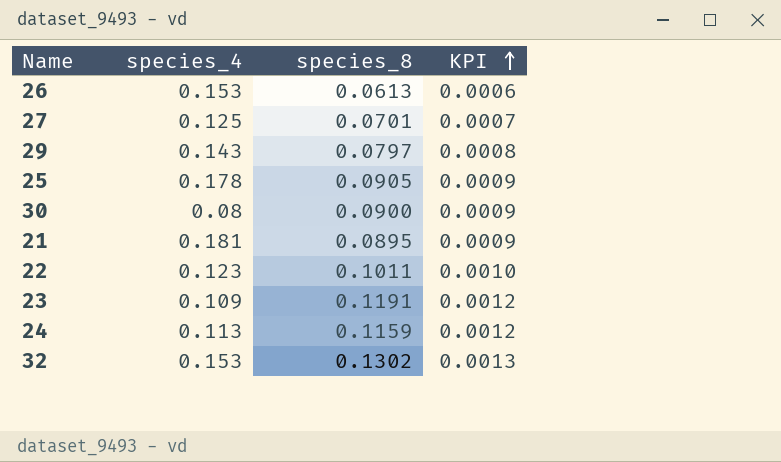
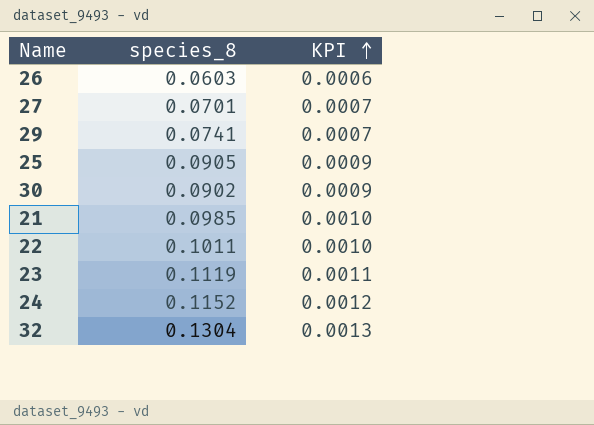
column species_4 | position: 2 -> none
26 | species_8: 0.0613 -> 0.0603
29 | species_8: 0.0797 -> 0.0741
29 | KPI: 0.0008 -> 0.0007
30 | species_8: 0.0900 -> 0.0902
21 | species_8: 0.0895 -> 0.0985
21 | KPI: 0.0009 -> 0.0010
23 | species_8: 0.1191 -> 0.1119
23 | KPI: 0.0012 -> 0.0011
24 | species_8: 0.1159 -> 0.1152
32 | species_8: 0.1302 -> 0.1304

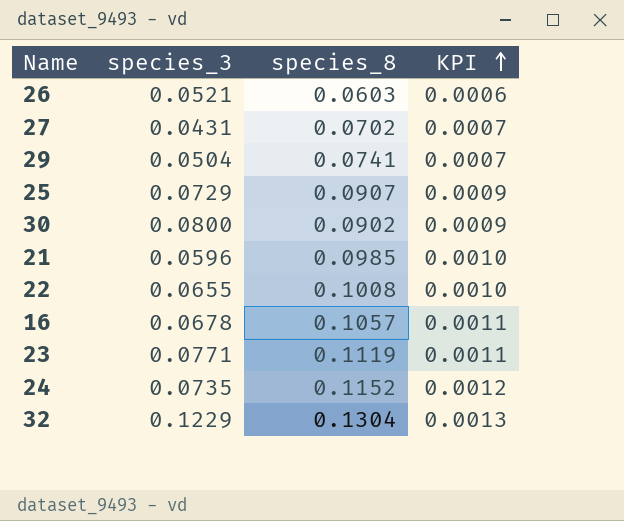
column species_3 | position: none -> 2
27 | species_8: 0.0701 -> 0.0702
25 | species_8: 0.0905 -> 0.0907
22 | species_8: 0.1011 -> 0.1008
row 16: none -> 0.0678 | 0.1057 | 0.0011

